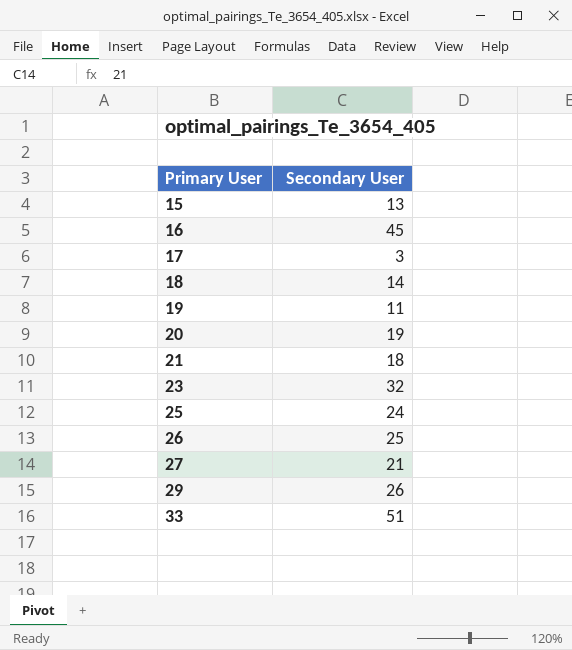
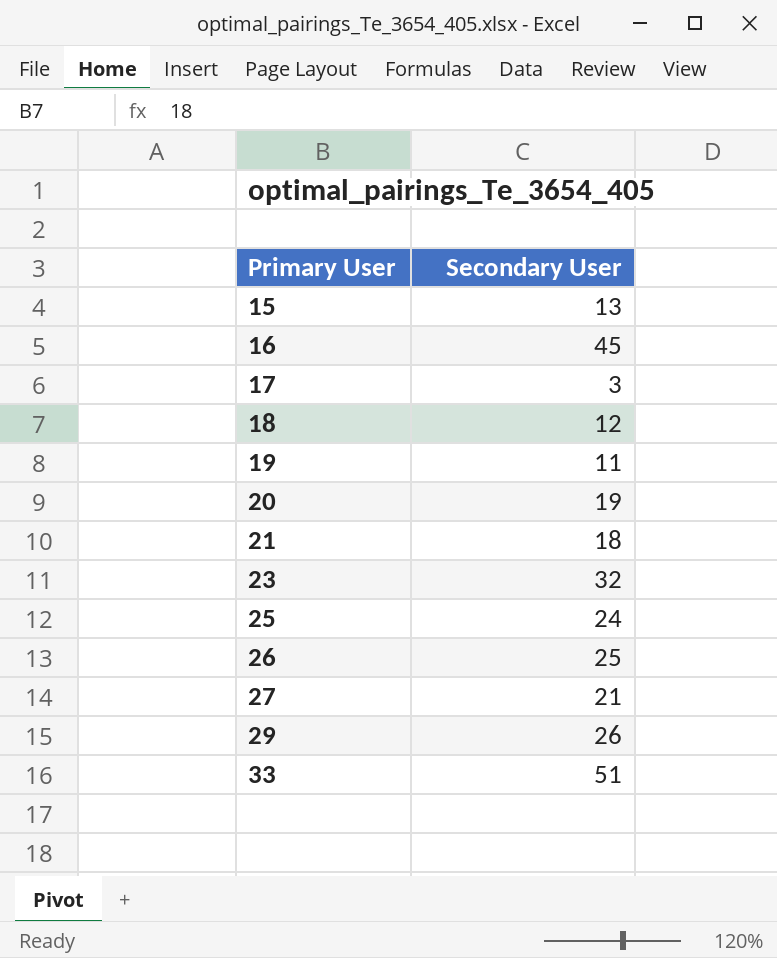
18 | Secondary User: 14 -> 12

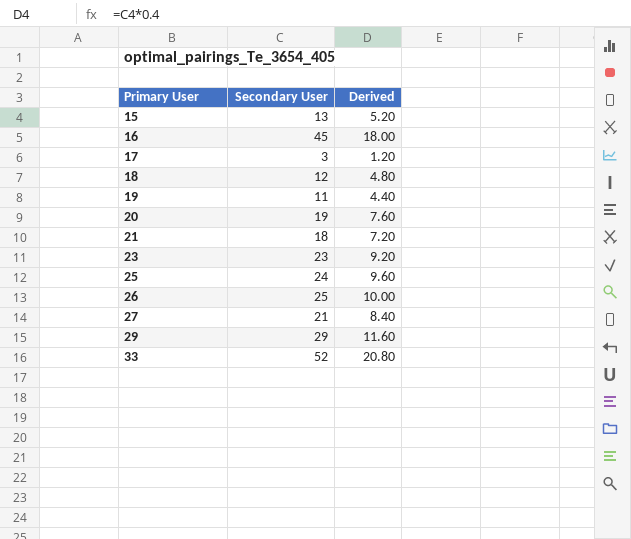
column Derived | formula: none -> [Secondary User] * 0.4
23 | Secondary User: 32 -> 23
29 | Secondary User: 26 -> 29
33 | Secondary User: 51 -> 52

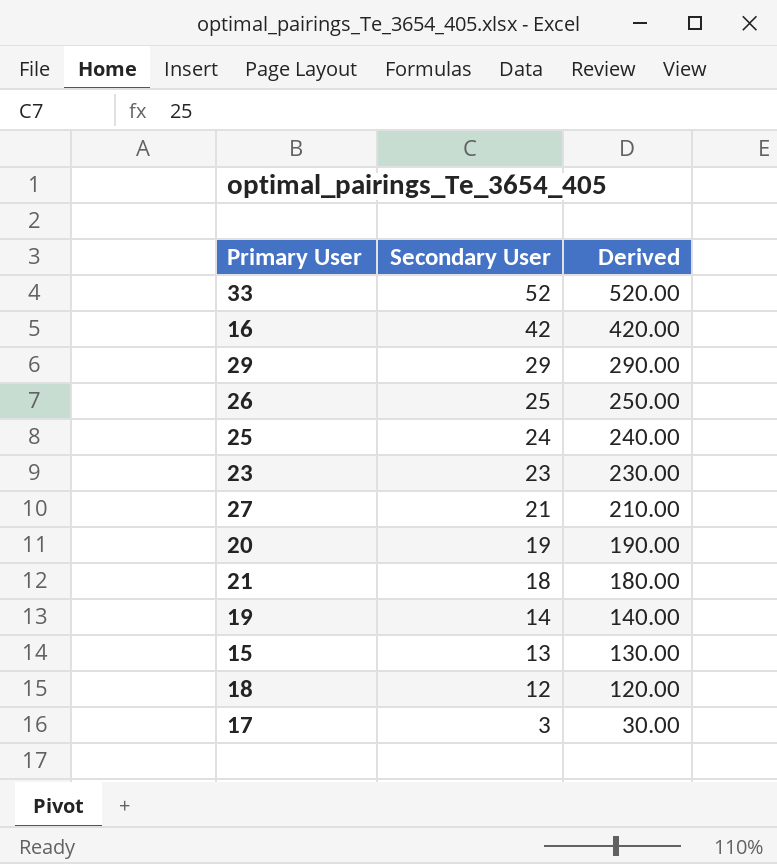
row order: Primary User ascending -> Secondary User descending
column Derived | formula: [Secondary User] * 0.4 -> [Secondary User] * 10
16 | Secondary User: 45 -> 42
19 | Secondary User: 11 -> 14

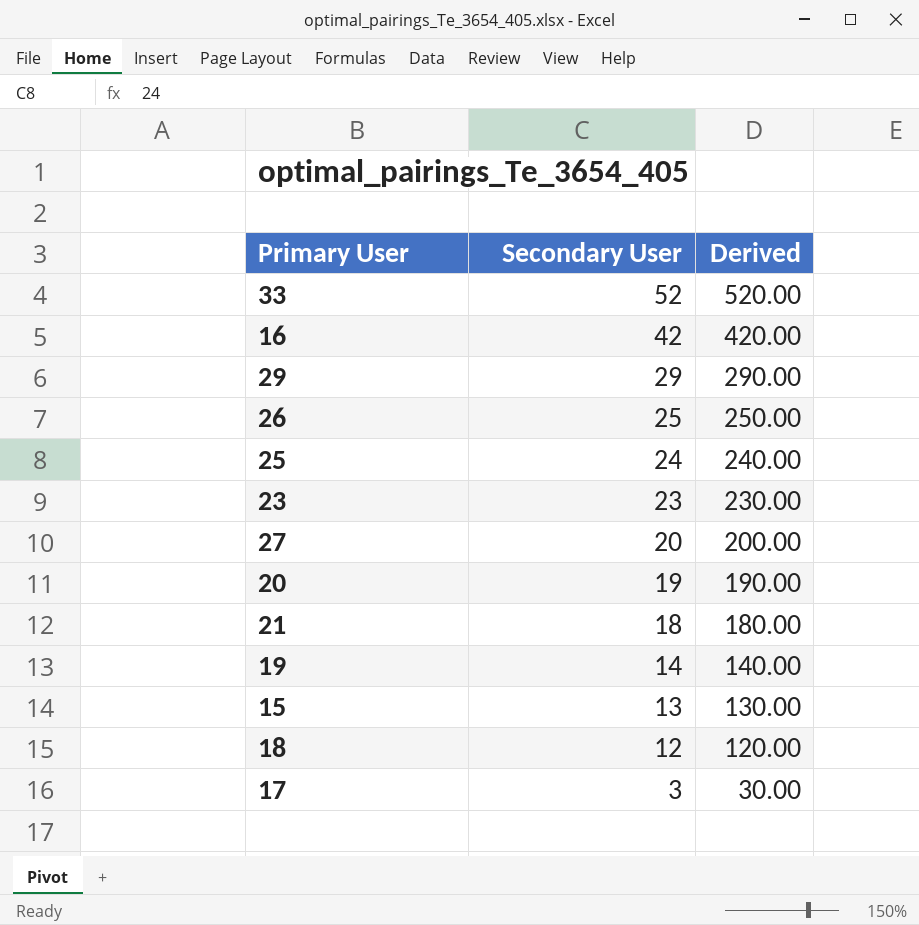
27 | Secondary User: 21 -> 20
27 | Derived: 210.00 -> 200.00

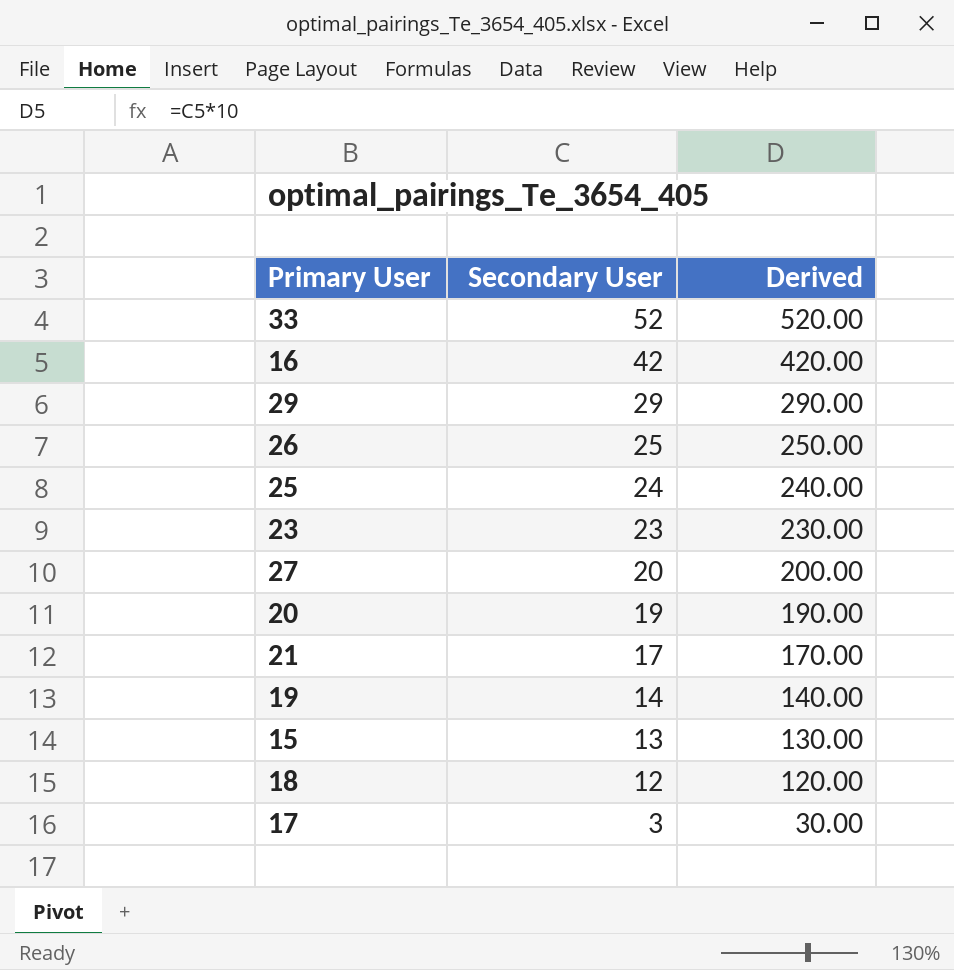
21 | Secondary User: 18 -> 17
21 | Derived: 180.00 -> 170.00

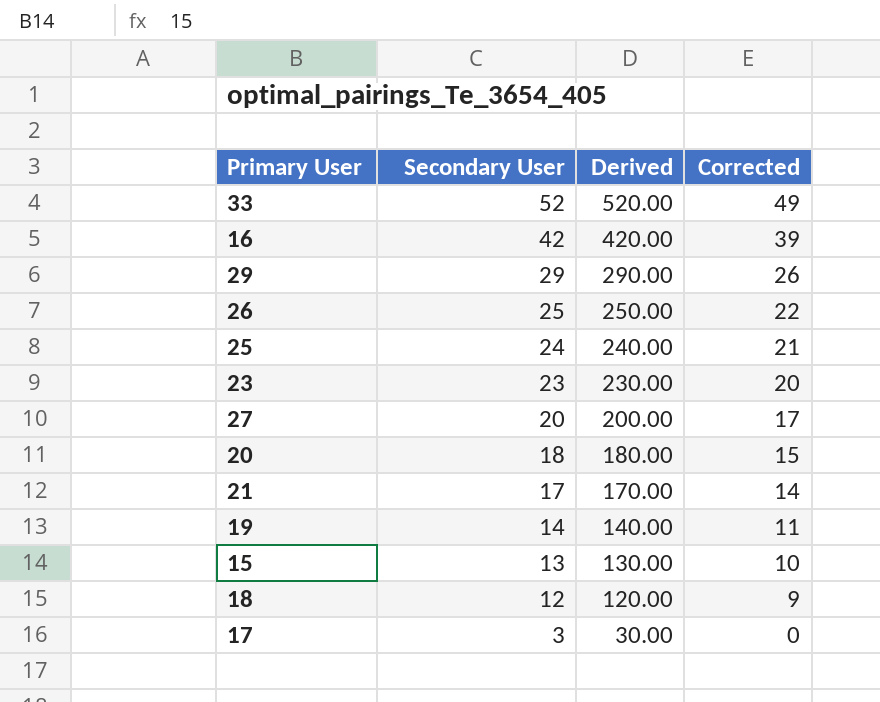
column Corrected | formula: none -> [Secondary User] - 3
20 | Secondary User: 19 -> 18
20 | Derived: 190.00 -> 180.00

